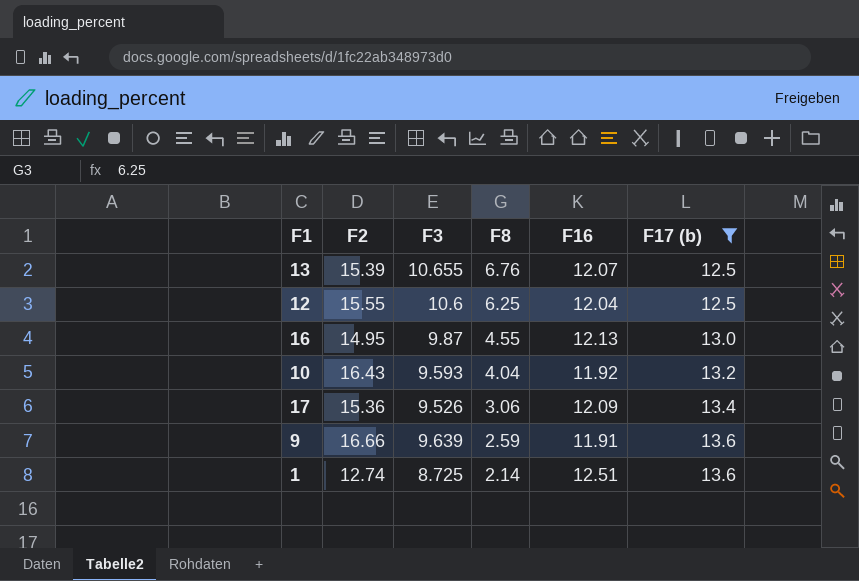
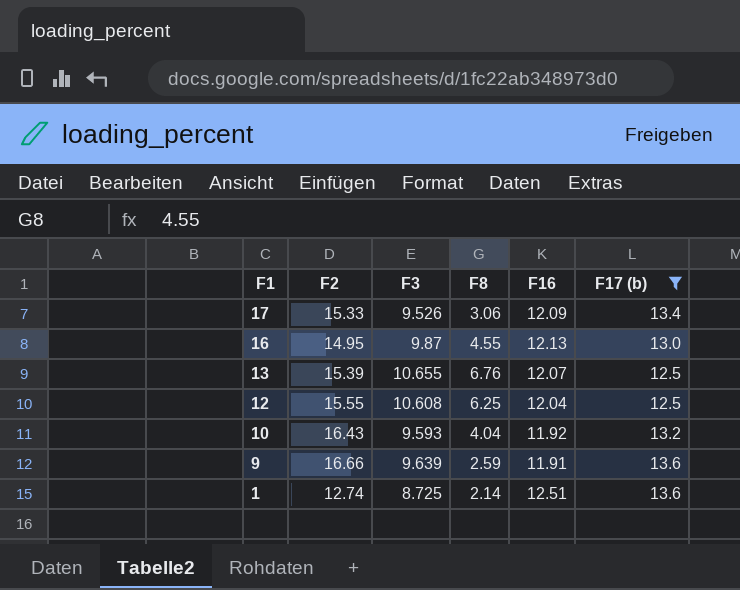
row order: F8 descending -> F1 descending
17 | F2: 15.36 -> 15.33
12 | F3: 10.6 -> 10.608

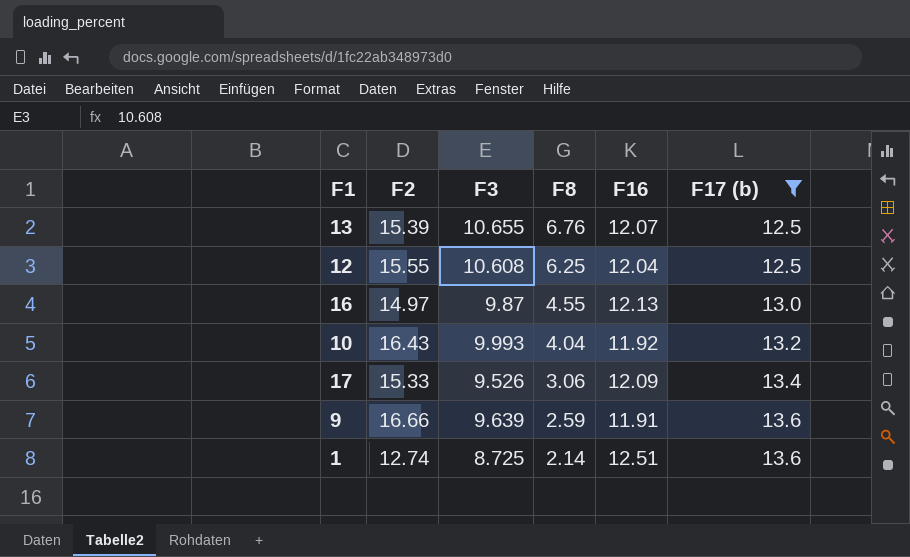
row order: F1 descending -> F8 descending
16 | F2: 14.95 -> 14.97
10 | F3: 9.593 -> 9.993

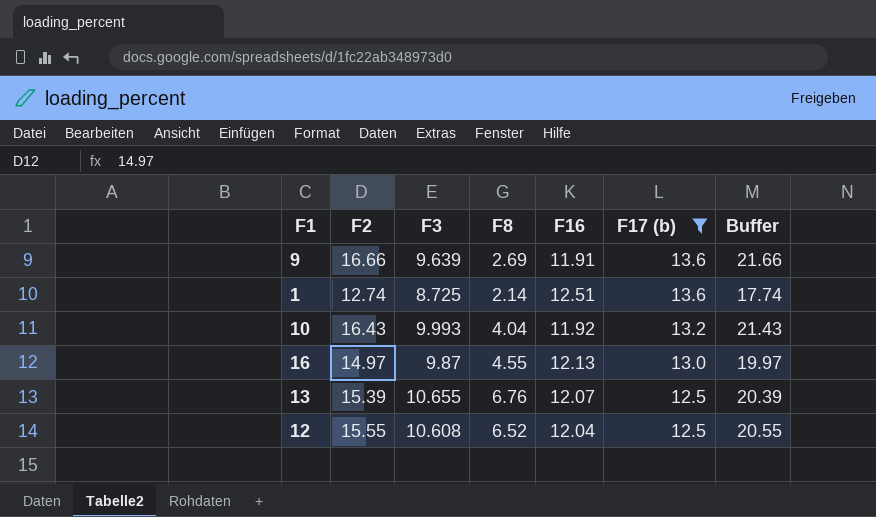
row order: F8 descending -> F17 (b) descending
column Buffer | formula: none -> [F2] + 5
row 17: 15.33 | 9.526 | 3.06 | 12.09 | 13.4 -> none
9 | F8: 2.59 -> 2.69
12 | F8: 6.25 -> 6.52

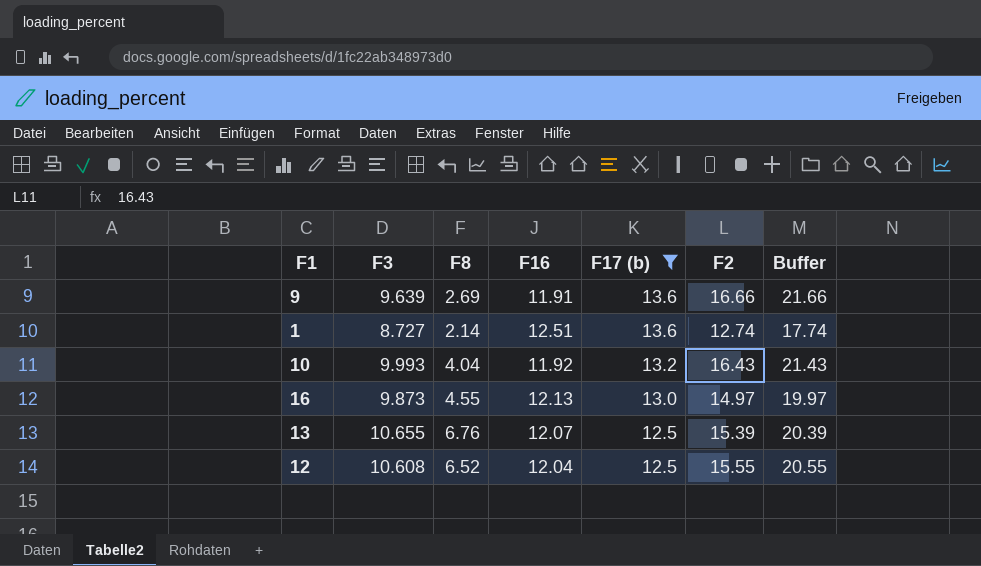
column F2 | position: 2 -> 6
1 | F3: 8.725 -> 8.727
16 | F3: 9.87 -> 9.873

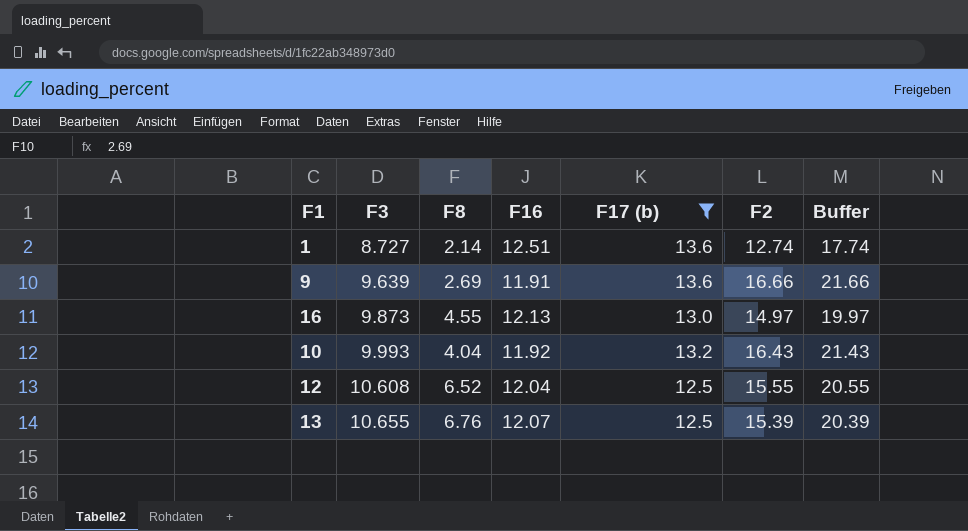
row order: F17 (b) descending -> F3 ascending

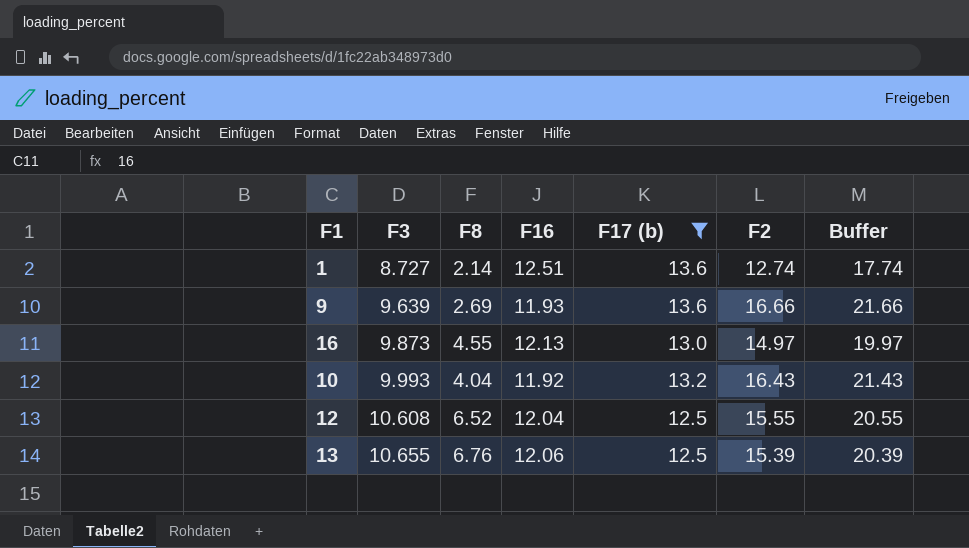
9 | F16: 11.91 -> 11.93
13 | F16: 12.07 -> 12.06

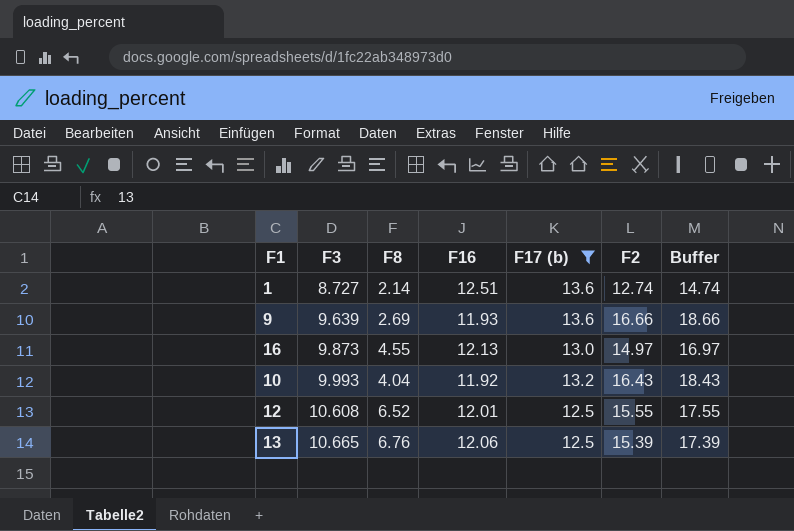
column Buffer | formula: [F2] + 5 -> [F2] + 2
12 | F16: 12.04 -> 12.01
13 | F3: 10.655 -> 10.665

